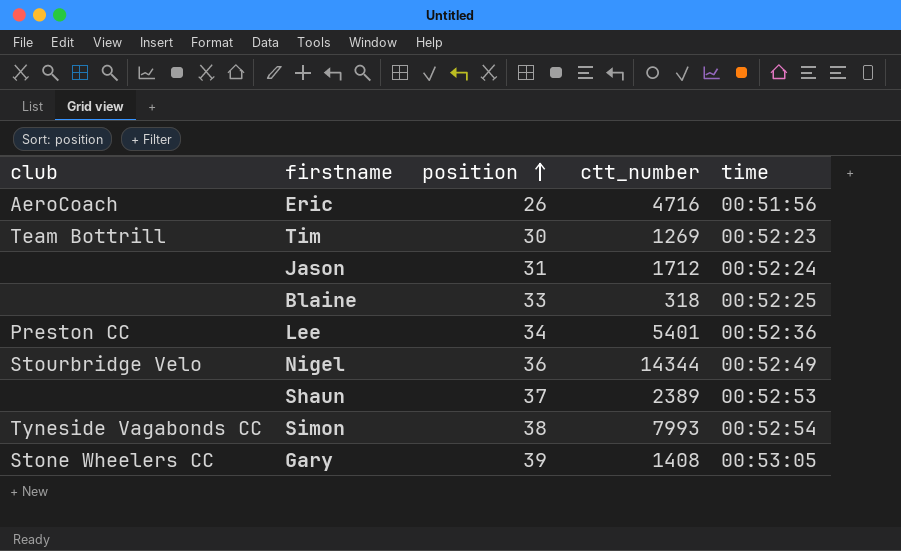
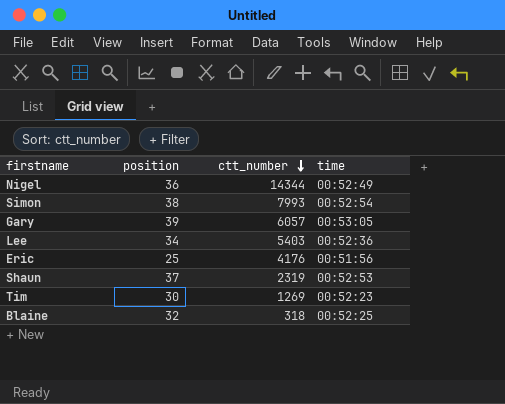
row order: position ascending -> ctt_number descending
column club | position: 1 -> none
row Jason: none | 31 | 1712 | 00:52:24 -> none
Gary | ctt_number: 1408 -> 6057
Lee | ctt_number: 5401 -> 5403
Eric | position: 26 -> 25
Eric | ctt_number: 4716 -> 4176
Shaun | ctt_number: 2389 -> 2319
Blaine | position: 33 -> 32

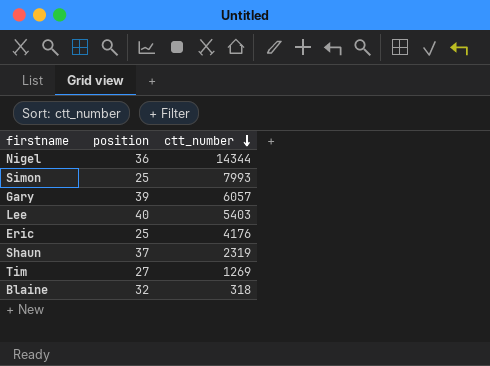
column time | position: 4 -> none
Simon | position: 38 -> 25
Lee | position: 34 -> 40
Tim | position: 30 -> 27

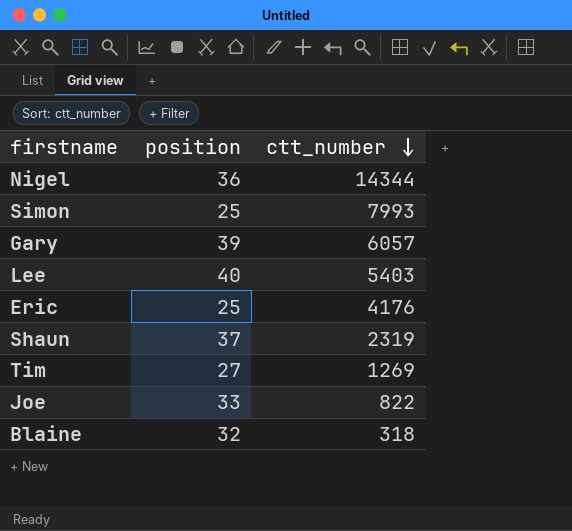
row Joe: none -> 33 | 822

